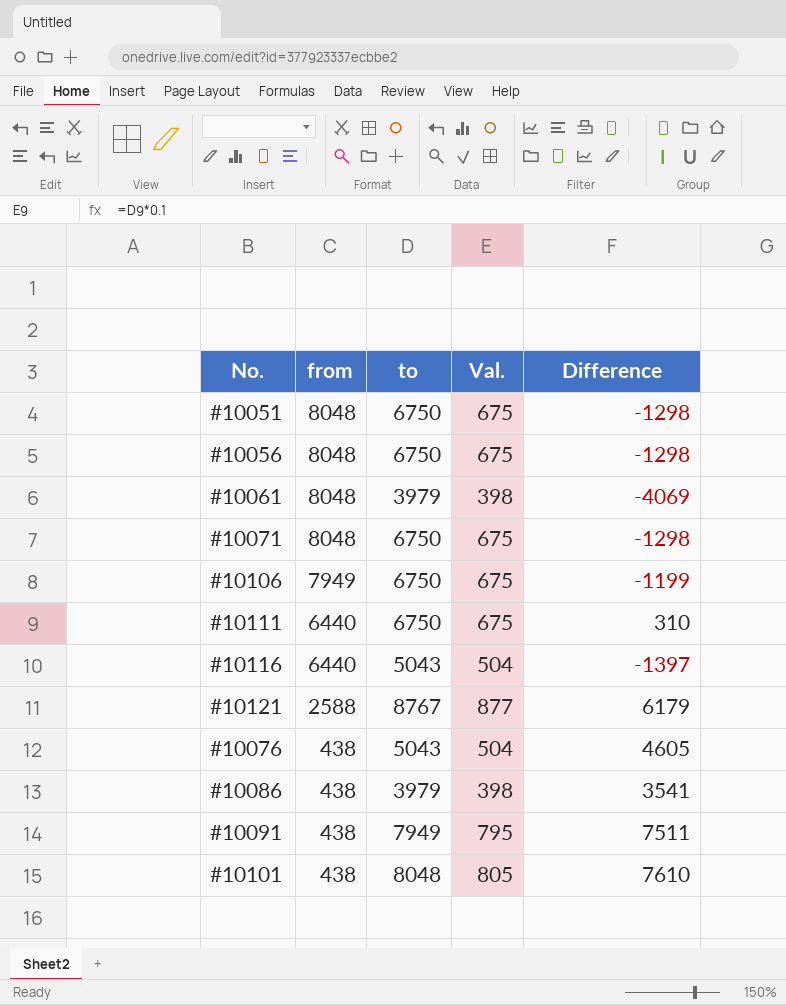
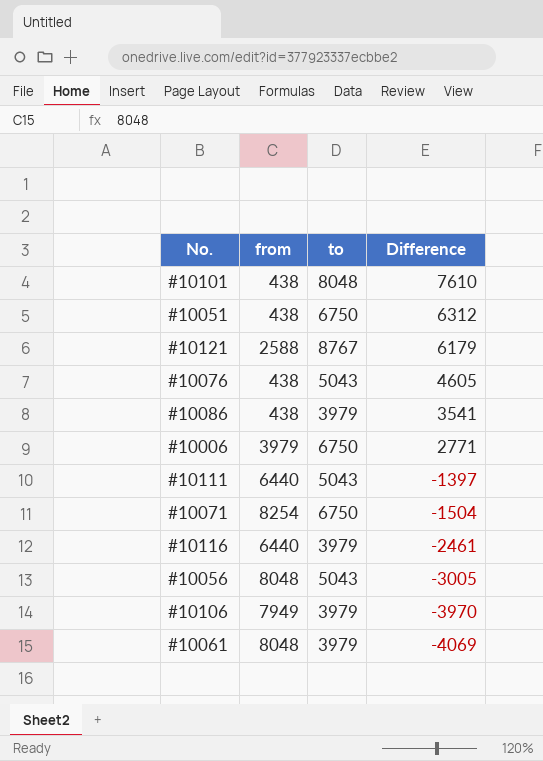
row order: from descending -> Difference descending
column Val. | formula: [to] * 0.1 -> none
row #10091: 438 | 7949 | 795 | 7511 -> none
#10051 | from: 8048 -> 438
#10051 | Difference: -1298 -> 6312
row #10006: none -> 3979 | 6750 | 2771
#10111 | to: 6750 -> 5043
#10111 | Difference: 310 -> -1397
#10071 | from: 8048 -> 8254
#10071 | Difference: -1298 -> -1504
#10116 | to: 5043 -> 3979
#10116 | Difference: -1397 -> -2461
#10056 | to: 6750 -> 5043
#10056 | Difference: -1298 -> -3005
#10106 | to: 6750 -> 3979
#10106 | Difference: -1199 -> -3970

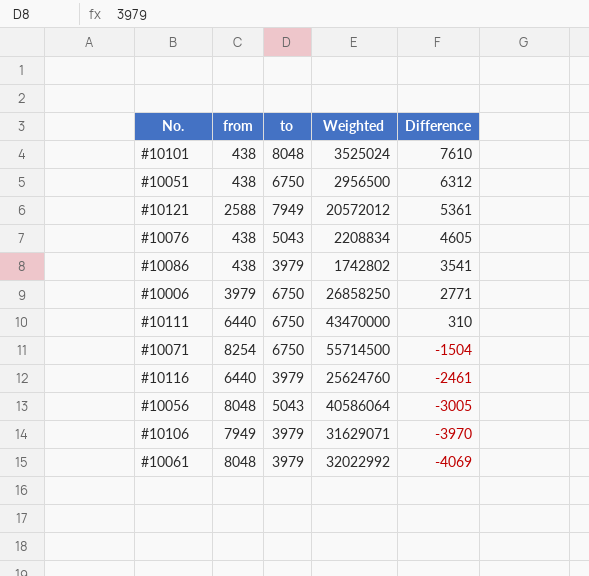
column Weighted | formula: none -> [from] * [to]
#10121 | to: 8767 -> 7949
#10121 | Difference: 6179 -> 5361
#10111 | to: 5043 -> 6750
#10111 | Difference: -1397 -> 310

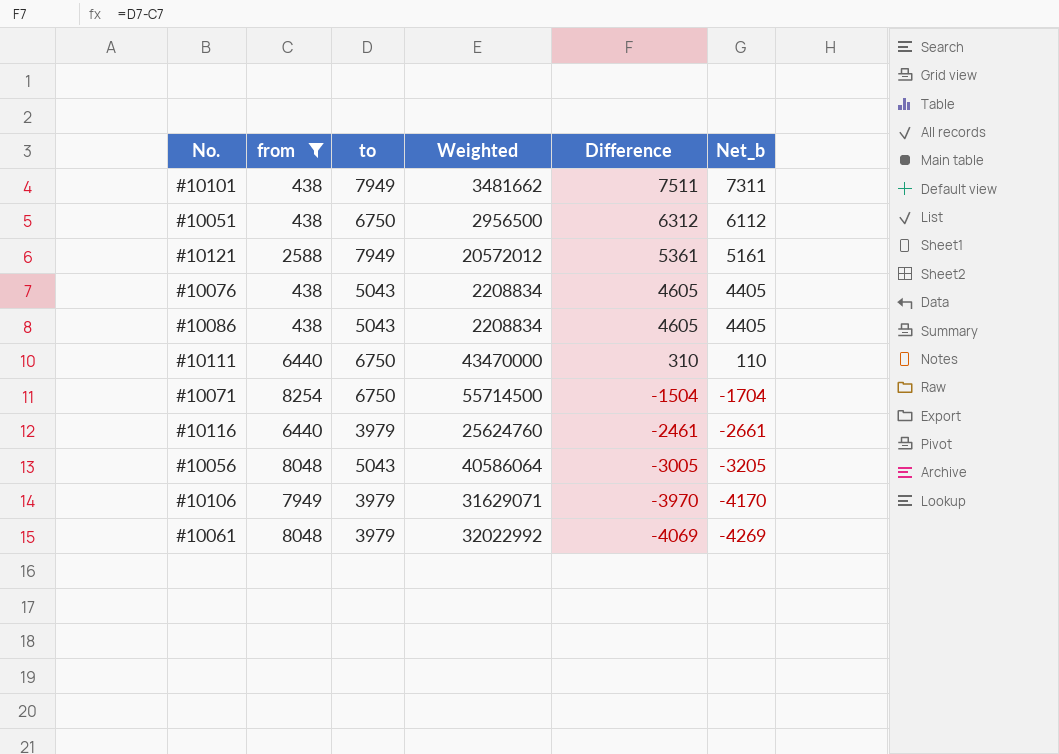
filter: none -> from != 3979
column Net_b | formula: none -> [Difference] - 200
#10101 | to: 8048 -> 7949
#10101 | Weighted: 3525024 -> 3481662
#10101 | Difference: 7610 -> 7511
#10086 | to: 3979 -> 5043
#10086 | Weighted: 1742802 -> 2208834
#10086 | Difference: 3541 -> 4605

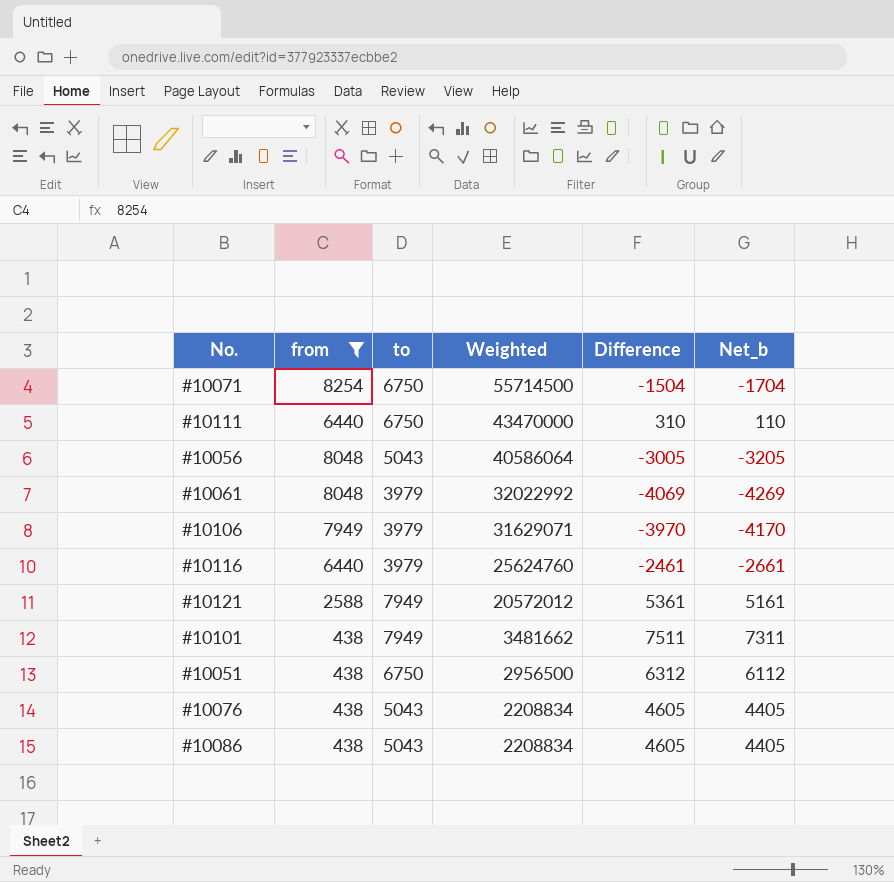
row order: Difference descending -> Weighted descending

